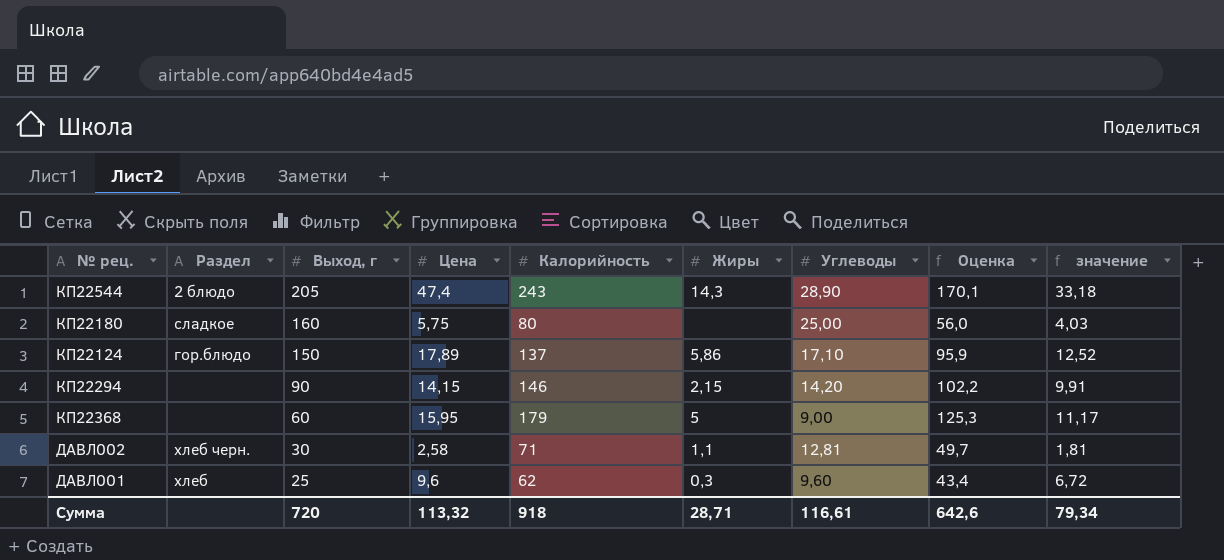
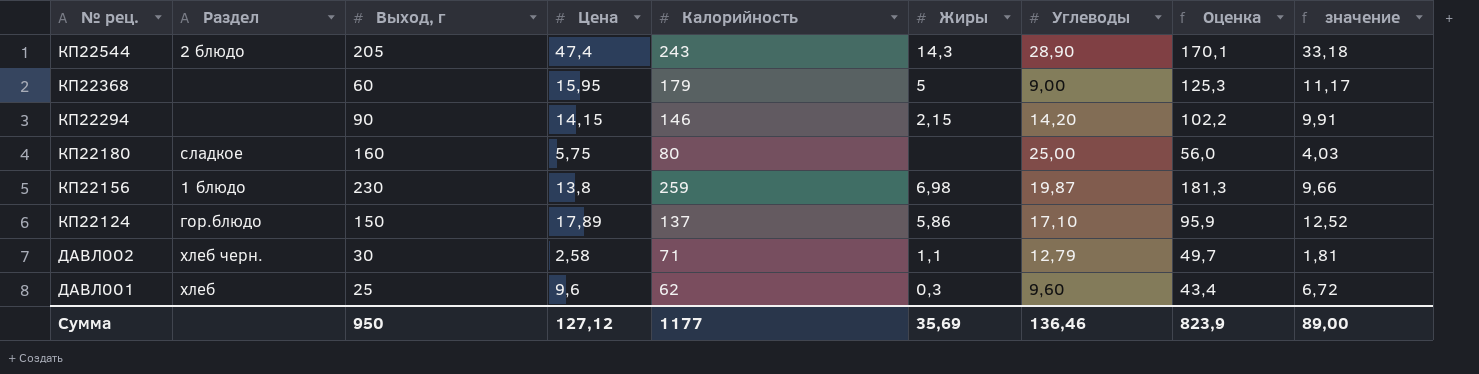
row order: Выход, г descending -> № рец. descending
row КП22156: none -> 1 блюдо | 230 | 13,8 | 259 | 6,98 | 19,87 | 181,3 | 9,66
ДАВЛ002 | Углеводы: 12,81 -> 12,79
Сумма | Выход, г: 720 -> 950
Сумма | Цена: 113,32 -> 127,12
Сумма | Калорийность: 918 -> 1177
Сумма | Жиры: 28,71 -> 35,69
Сумма | Углеводы: 116,61 -> 136,46
Сумма | Оценка: 642,6 -> 823,9
Сумма | значение: 79,34 -> 89,00

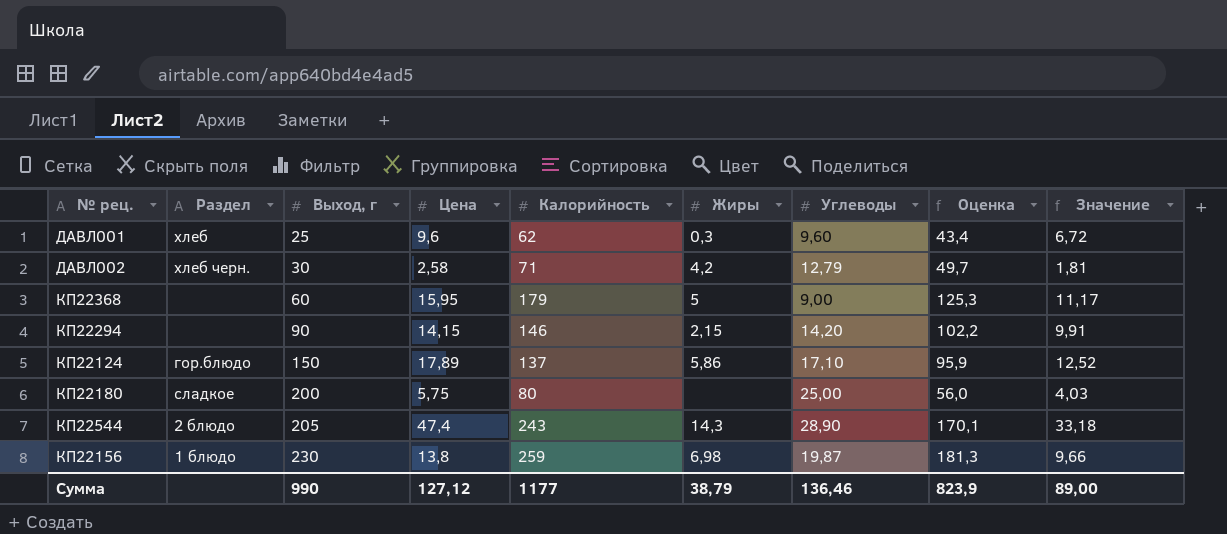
row order: № рец. descending -> Выход, г ascending
column name: значение -> Значение
ДАВЛ002 | Жиры: 1,1 -> 4,2
КП22180 | Выход, г: 160 -> 200
Сумма | Выход, г: 950 -> 990
Сумма | Жиры: 35,69 -> 38,79

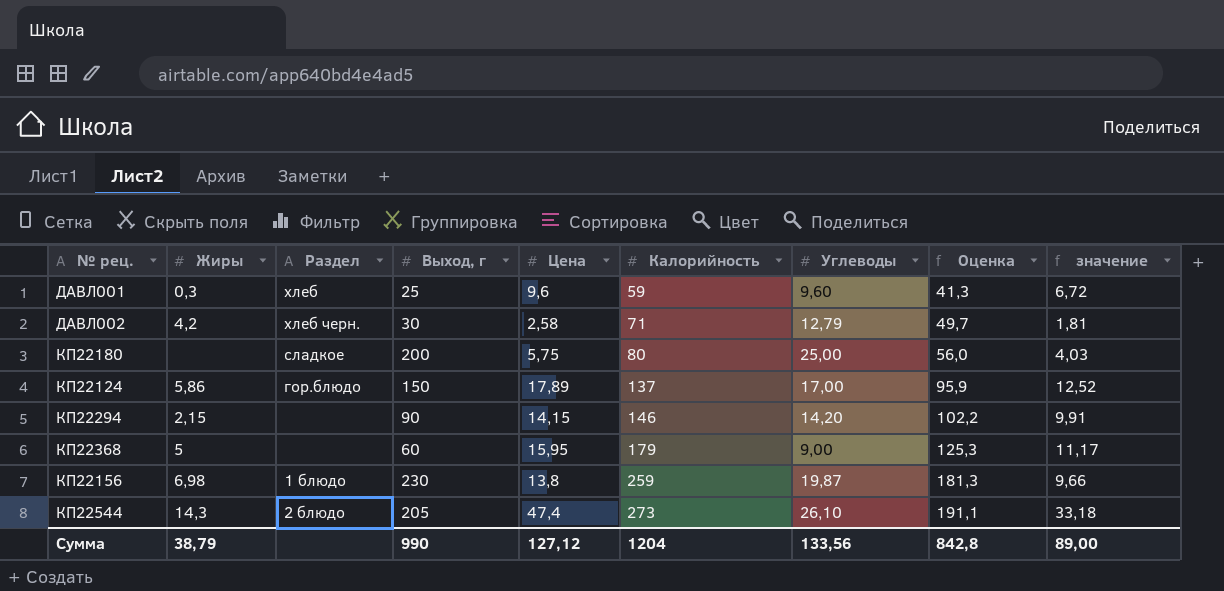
row order: Выход, г ascending -> Калорийность ascending
column Жиры | position: 6 -> 2
column name: Значение -> значение
ДАВЛ001 | Калорийность: 62 -> 59
ДАВЛ001 | Оценка: 43,4 -> 41,3
КП22124 | Углеводы: 17,10 -> 17,00
КП22544 | Калорийность: 243 -> 273
КП22544 | Углеводы: 28,90 -> 26,10
КП22544 | Оценка: 170,1 -> 191,1
Сумма | Калорийность: 1177 -> 1204
Сумма | Углеводы: 136,46 -> 133,56
Сумма | Оценка: 823,9 -> 842,8

